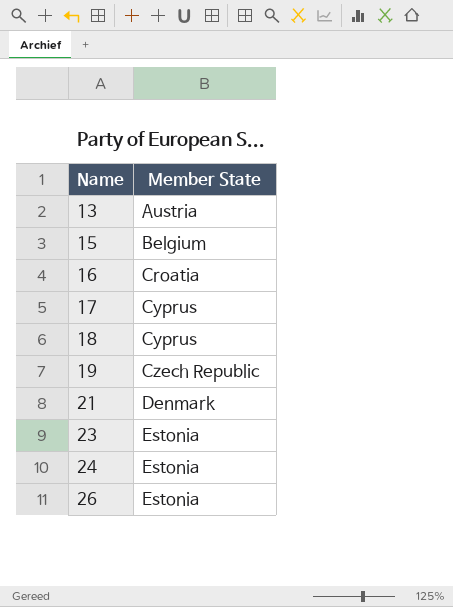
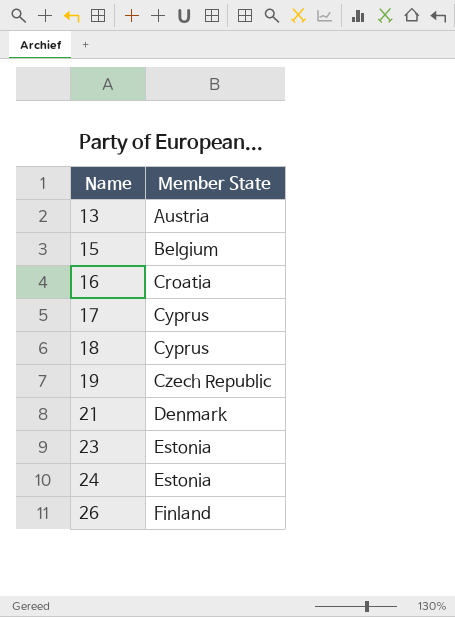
26 | Member State: Estonia -> Finland

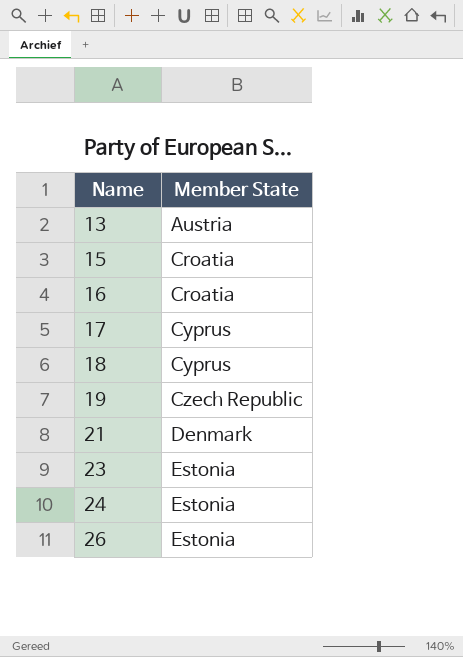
15 | Member State: Belgium -> Croatia
26 | Member State: Finland -> Estonia

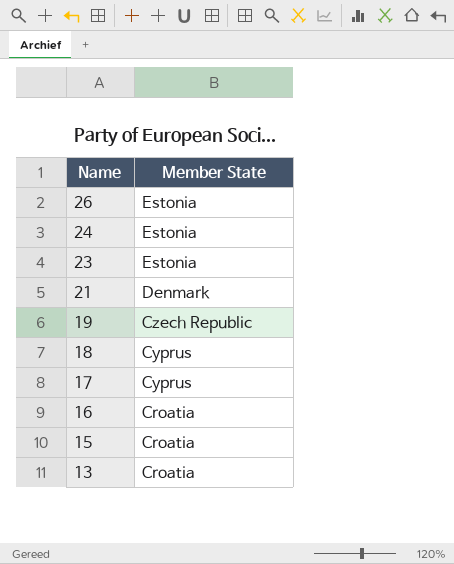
row order: Name ascending -> Name descending
13 | Member State: Austria -> Croatia

